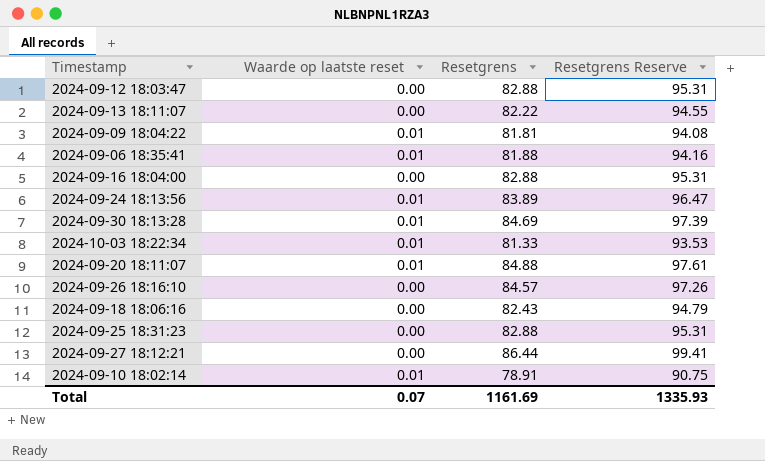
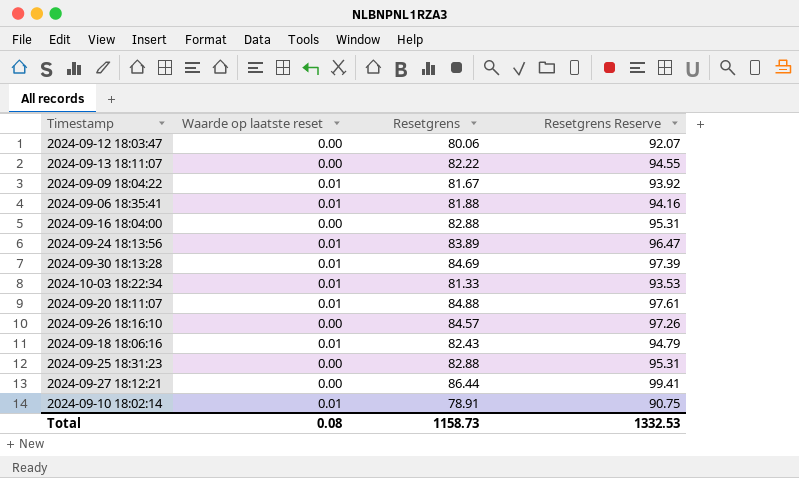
2024-09-12 18:03:47 | Resetgrens: 82.88 -> 80.06
2024-09-12 18:03:47 | Resetgrens Reserve: 95.31 -> 92.07
2024-09-09 18:04:22 | Resetgrens: 81.81 -> 81.67
2024-09-09 18:04:22 | Resetgrens Reserve: 94.08 -> 93.92
2024-09-18 18:06:16 | Waarde op laatste reset: 0.00 -> 0.01
Total | Waarde op laatste reset: 0.07 -> 0.08
Total | Resetgrens: 1161.69 -> 1158.73
Total | Resetgrens Reserve: 1335.93 -> 1332.53

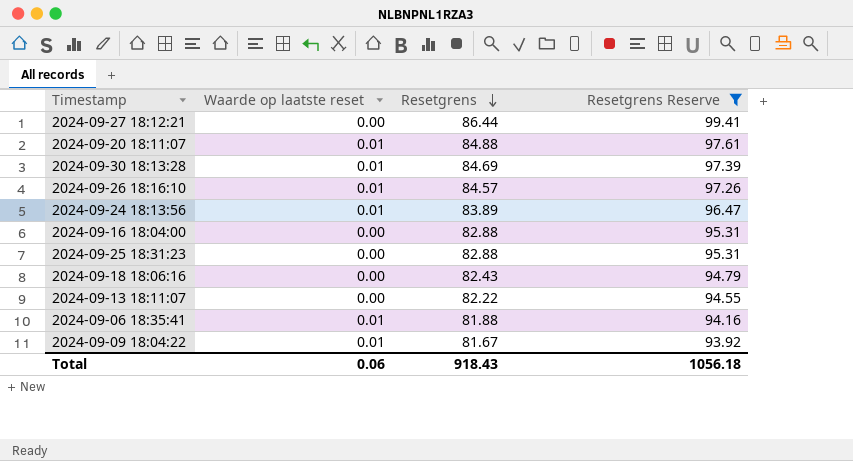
filter: none -> Resetgrens Reserve >= 93.92
row order: none -> Resetgrens descending
2024-09-26 18:16:10 | Waarde op laatste reset: 0.00 -> 0.01
2024-09-18 18:06:16 | Waarde op laatste reset: 0.01 -> 0.00
Total | Waarde op laatste reset: 0.08 -> 0.06
Total | Resetgrens: 1158.73 -> 918.43
Total | Resetgrens Reserve: 1332.53 -> 1056.18

